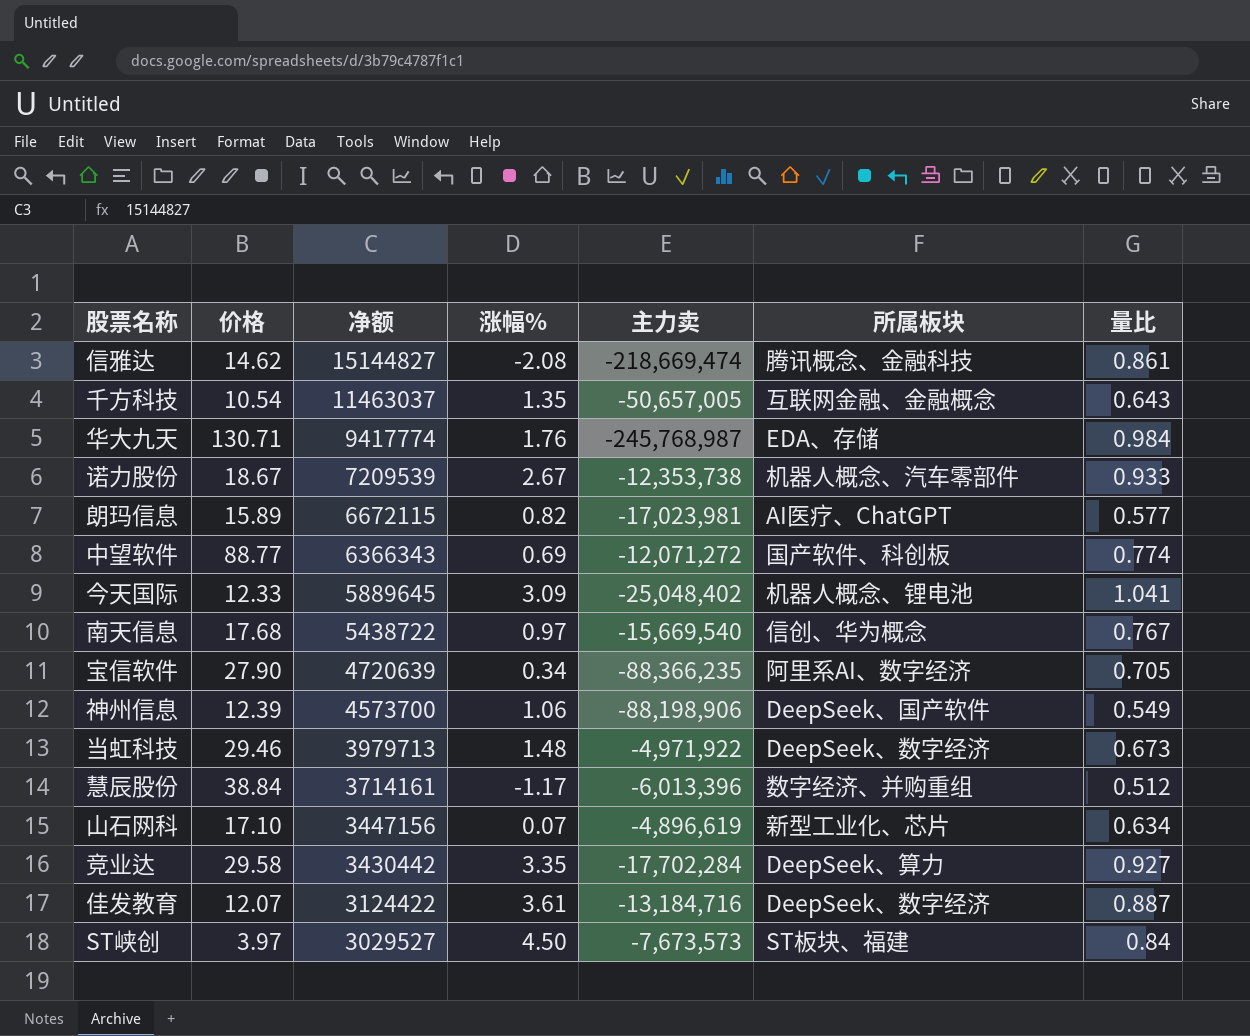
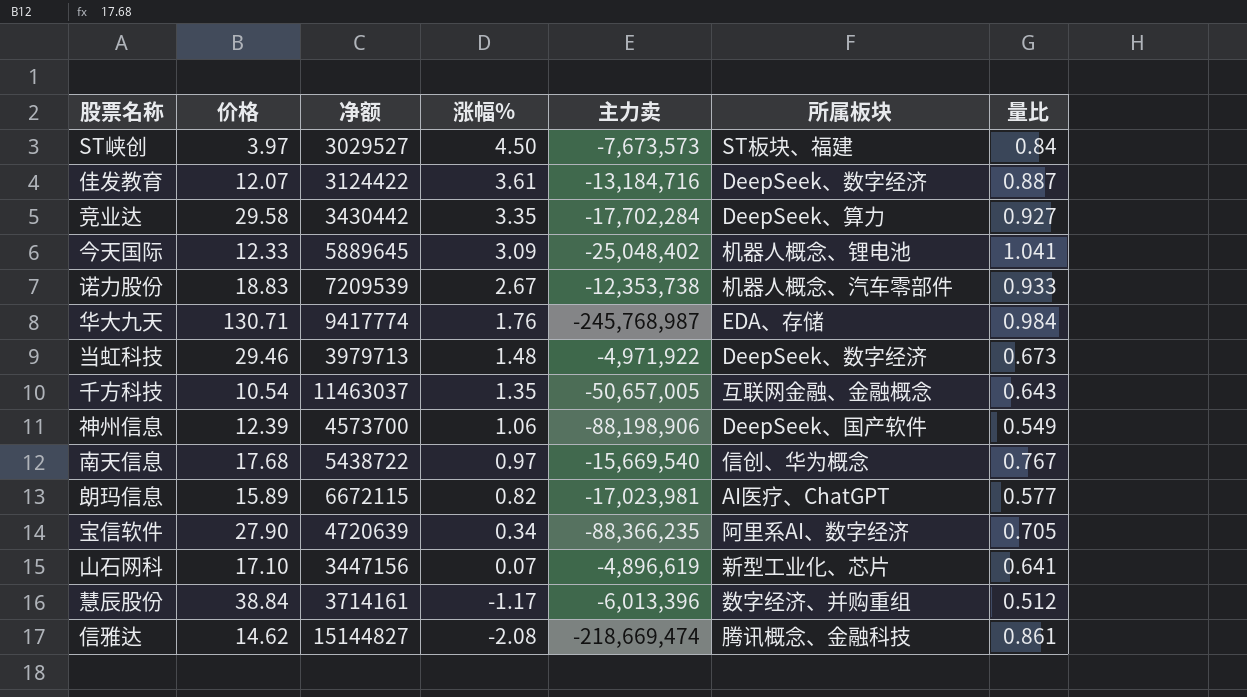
row order: 净额 descending -> 涨幅% descending
row 中望软件: 88.77 | 6366343 | 0.69 | -12,071,272 | 国产软件、科创板 | 0.774 -> none
诺力股份 | 价格: 18.67 -> 18.83
山石网科 | 量比: 0.634 -> 0.641

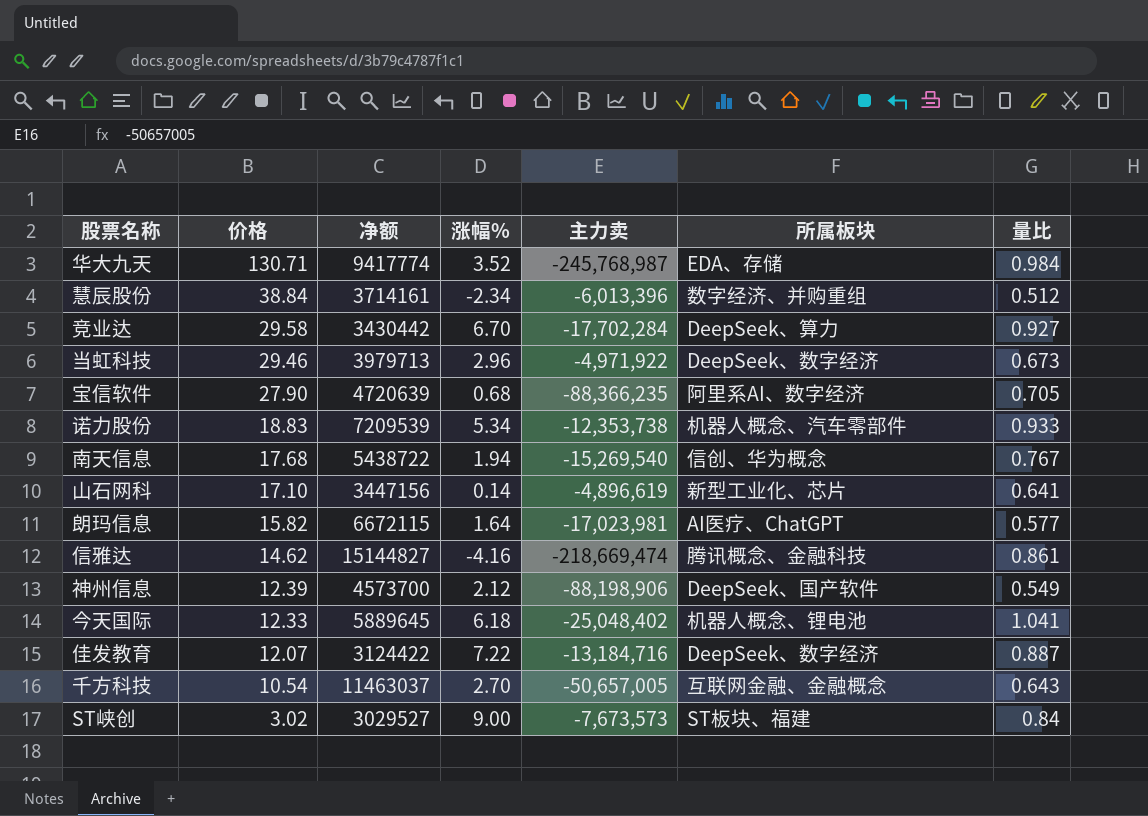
row order: 涨幅% descending -> 价格 descending
华大九天 | 涨幅%: 1.76 -> 3.52
慧辰股份 | 涨幅%: -1.17 -> -2.34
竞业达 | 涨幅%: 3.35 -> 6.70
当虹科技 | 涨幅%: 1.48 -> 2.96
宝信软件 | 涨幅%: 0.34 -> 0.68
诺力股份 | 涨幅%: 2.67 -> 5.34
南天信息 | 涨幅%: 0.97 -> 1.94
南天信息 | 主力卖: -15,669,540 -> -15,269,540
山石网科 | 涨幅%: 0.07 -> 0.14
朗玛信息 | 价格: 15.89 -> 15.82
朗玛信息 | 涨幅%: 0.82 -> 1.64
信雅达 | 涨幅%: -2.08 -> -4.16
神州信息 | 涨幅%: 1.06 -> 2.12
今天国际 | 涨幅%: 3.09 -> 6.18
佳发教育 | 涨幅%: 3.61 -> 7.22
千方科技 | 涨幅%: 1.35 -> 2.70
ST峡创 | 价格: 3.97 -> 3.02
ST峡创 | 涨幅%: 4.50 -> 9.00

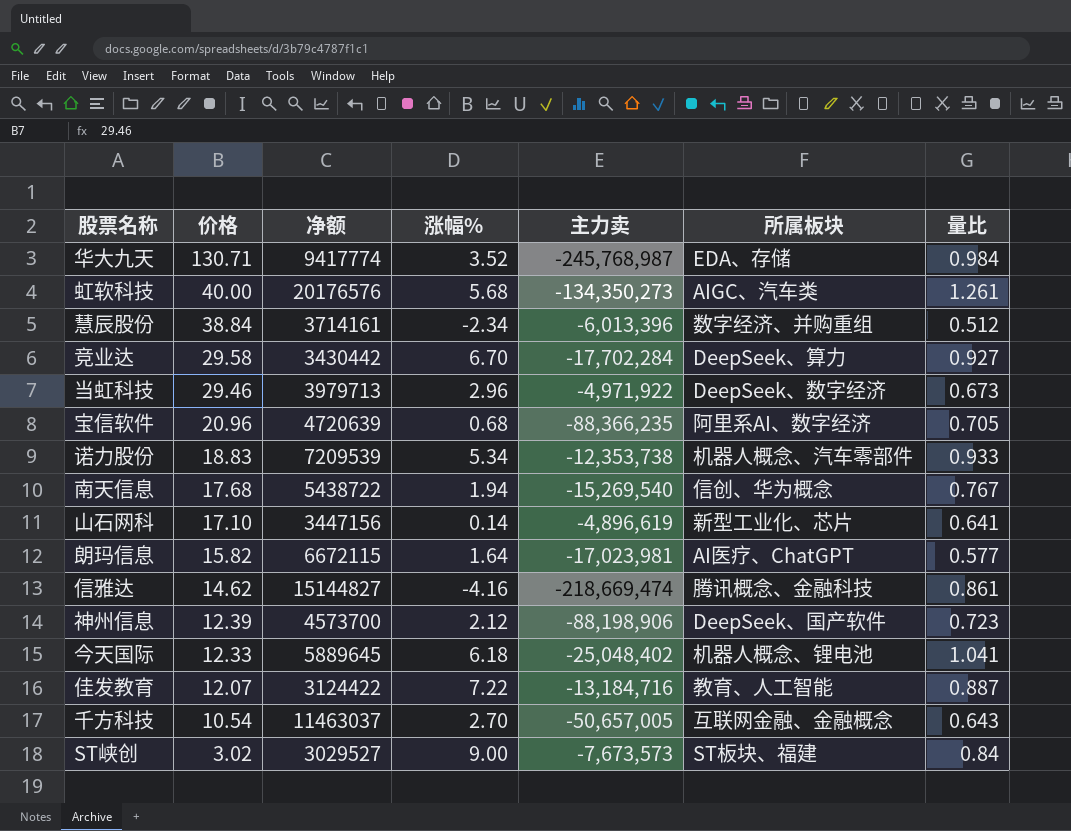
row 虹软科技: none -> 40.00 | 20176576 | 5.68 | -134,350,273 | AIGC、汽车类 | 1.261
宝信软件 | 价格: 27.90 -> 20.96
神州信息 | 量比: 0.549 -> 0.723
佳发教育 | 所属板块: DeepSeek、数字经济 -> 教育、人工智能

